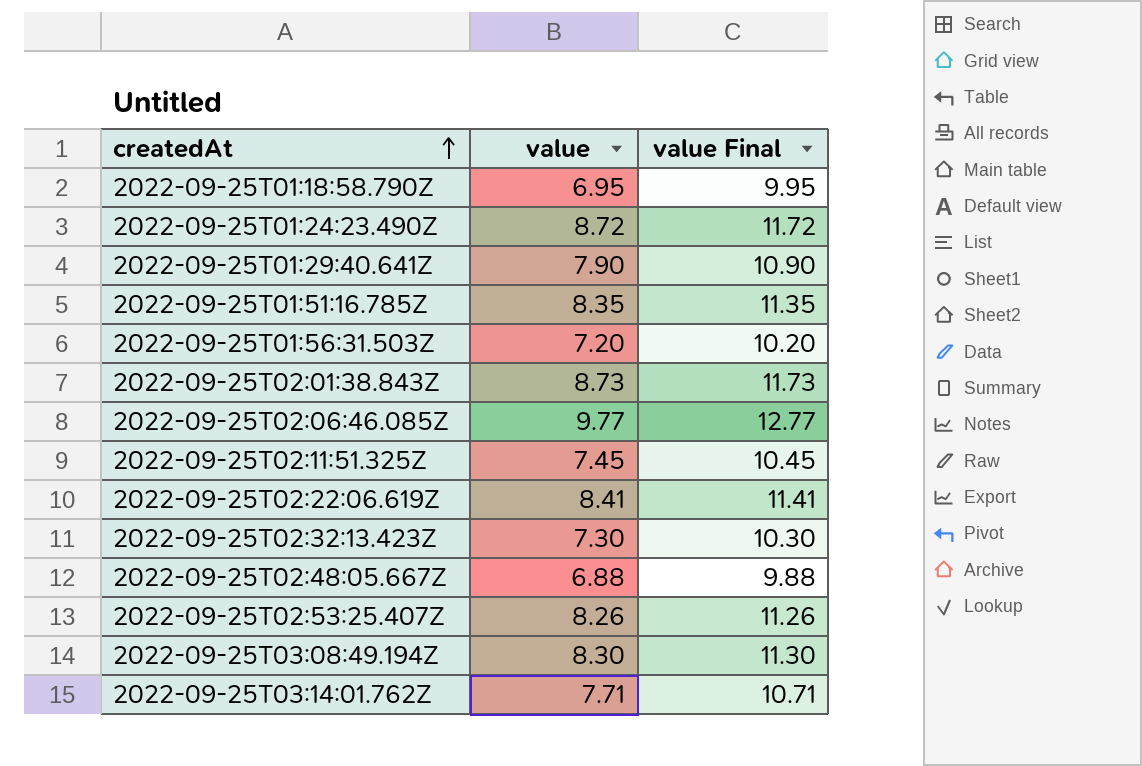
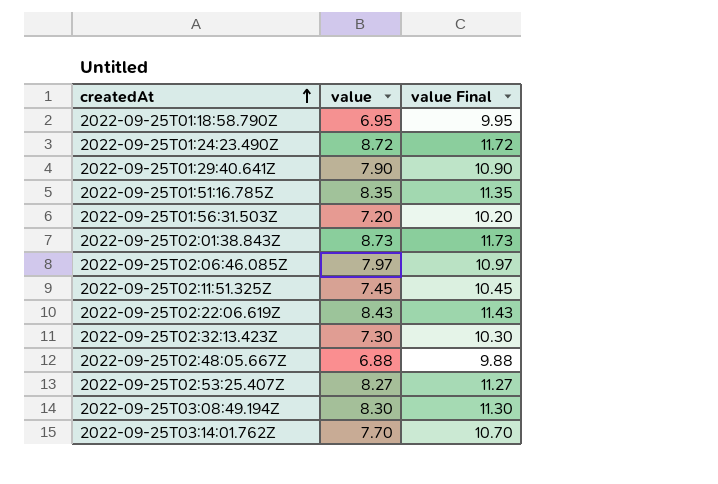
2022-09-25T02:06:46.085Z | value: 9.77 -> 7.97
2022-09-25T02:06:46.085Z | value Final: 12.77 -> 10.97
2022-09-25T02:22:06.619Z | value: 8.41 -> 8.43
2022-09-25T02:22:06.619Z | value Final: 11.41 -> 11.43
2022-09-25T02:53:25.407Z | value: 8.26 -> 8.27
2022-09-25T02:53:25.407Z | value Final: 11.26 -> 11.27
2022-09-25T03:14:01.762Z | value: 7.71 -> 7.70
2022-09-25T03:14:01.762Z | value Final: 10.71 -> 10.70

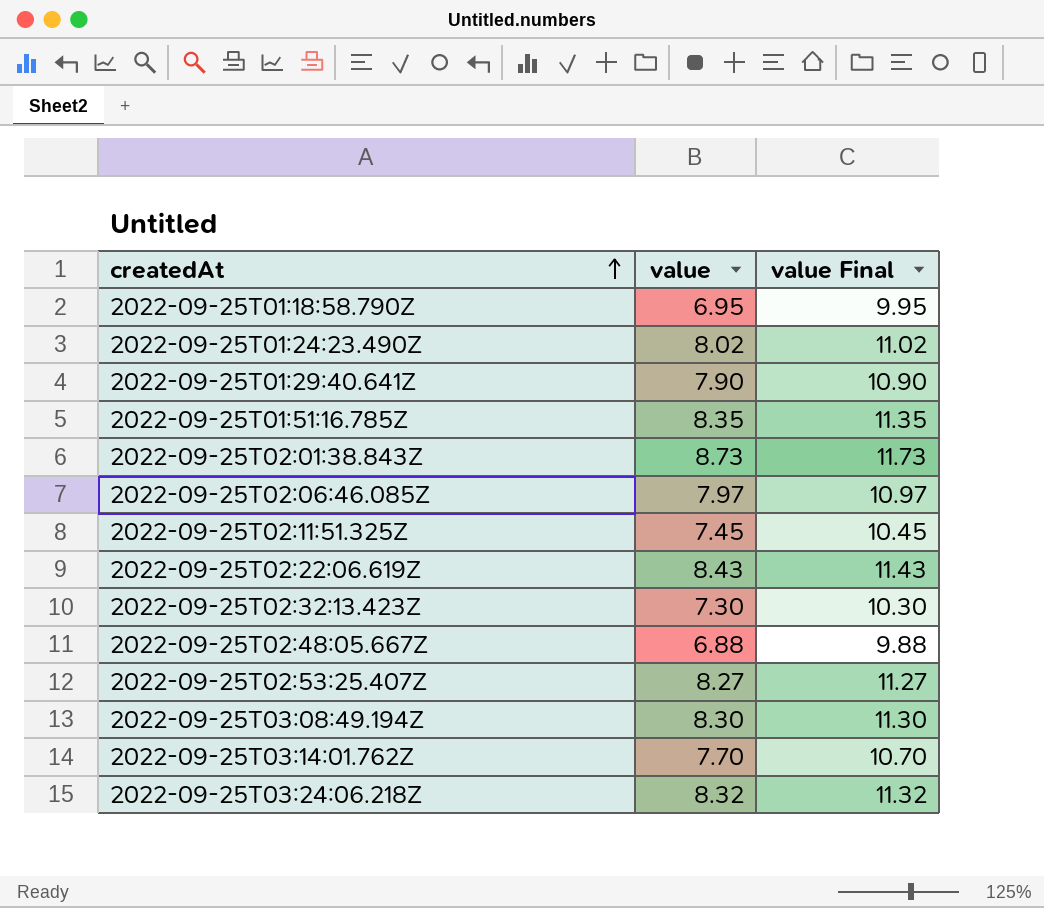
row 2022-09-25T01:56:31.503Z: 7.20 | 10.20 -> none
2022-09-25T01:24:23.490Z | value: 8.72 -> 8.02
2022-09-25T01:24:23.490Z | value Final: 11.72 -> 11.02
row 2022-09-25T03:24:06.218Z: none -> 8.32 | 11.32

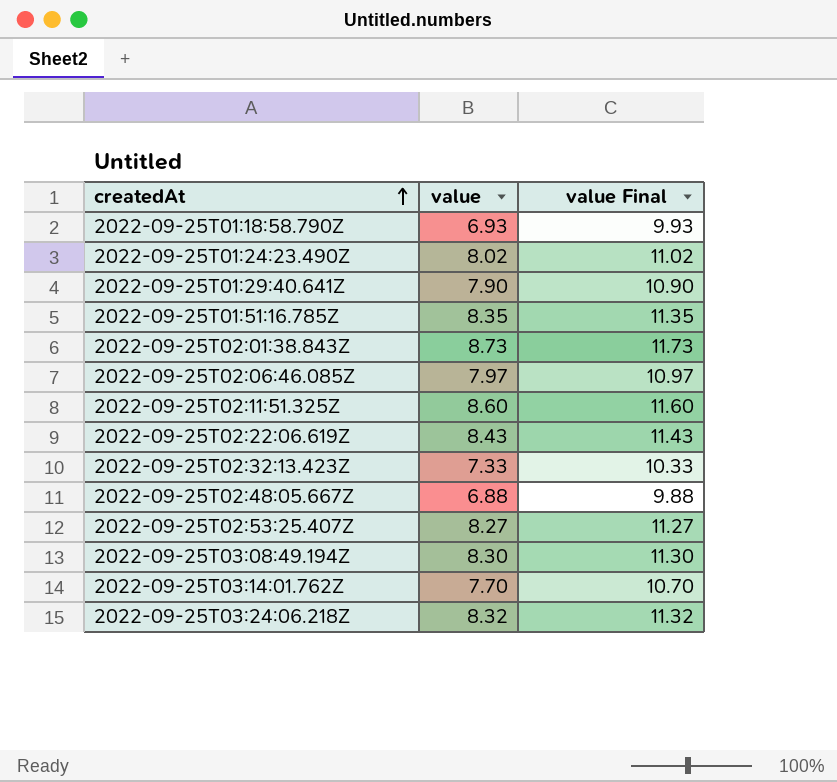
2022-09-25T01:18:58.790Z | value: 6.95 -> 6.93
2022-09-25T01:18:58.790Z | value Final: 9.95 -> 9.93
2022-09-25T02:11:51.325Z | value: 7.45 -> 8.60
2022-09-25T02:11:51.325Z | value Final: 10.45 -> 11.60
2022-09-25T02:32:13.423Z | value: 7.30 -> 7.33
2022-09-25T02:32:13.423Z | value Final: 10.30 -> 10.33

